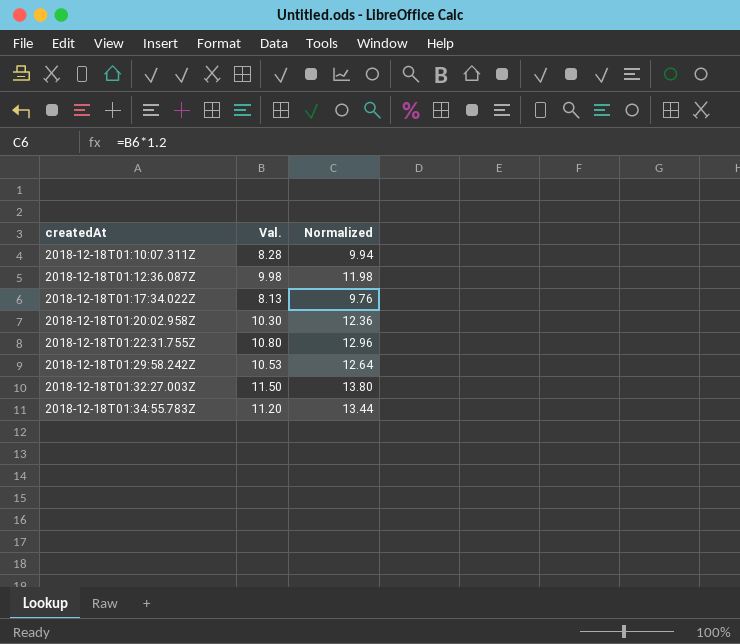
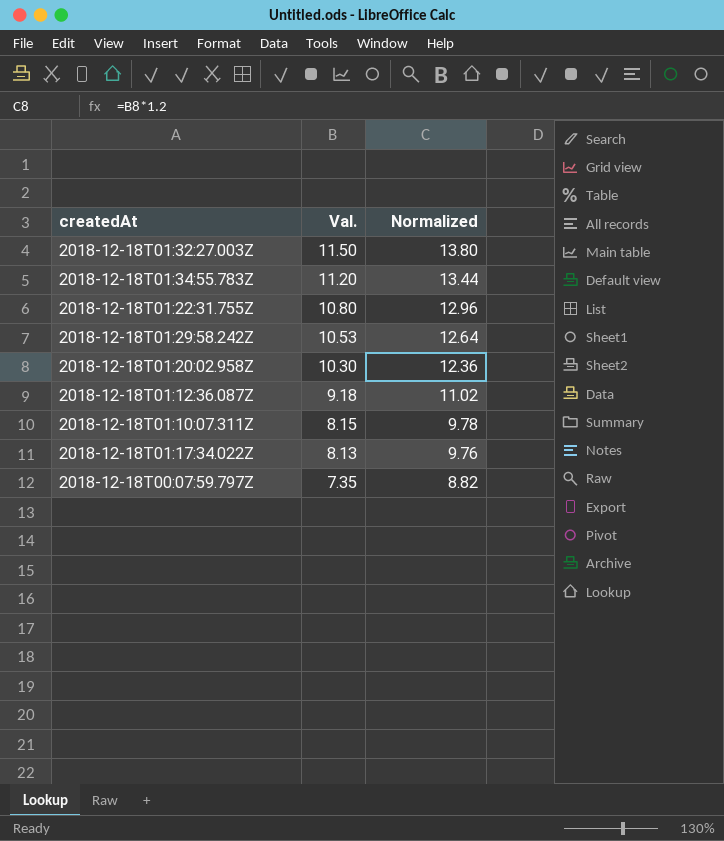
row order: createdAt ascending -> Val. descending
2018-12-18T01:12:36.087Z | Val.: 9.98 -> 9.18
2018-12-18T01:12:36.087Z | Normalized: 11.98 -> 11.02
2018-12-18T01:10:07.311Z | Val.: 8.28 -> 8.15
2018-12-18T01:10:07.311Z | Normalized: 9.94 -> 9.78
row 2018-12-18T00:07:59.797Z: none -> 7.35 | 8.82

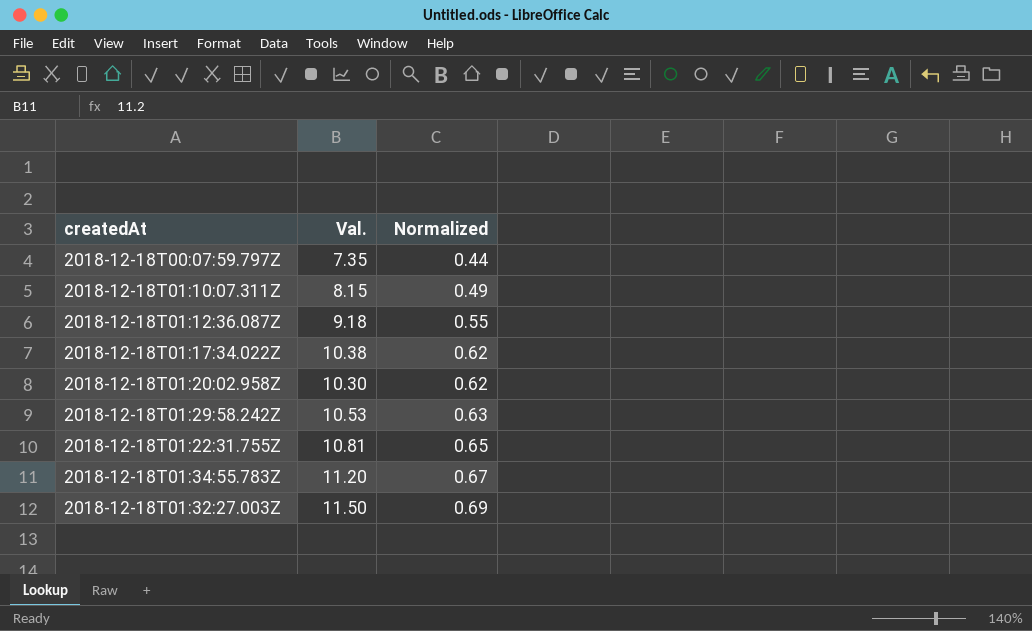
row order: Val. descending -> Normalized ascending
column Normalized | formula: [Val.] * 1.2 -> [Val.] * 0.06
2018-12-18T01:17:34.022Z | Val.: 8.13 -> 10.38
2018-12-18T01:22:31.755Z | Val.: 10.80 -> 10.81

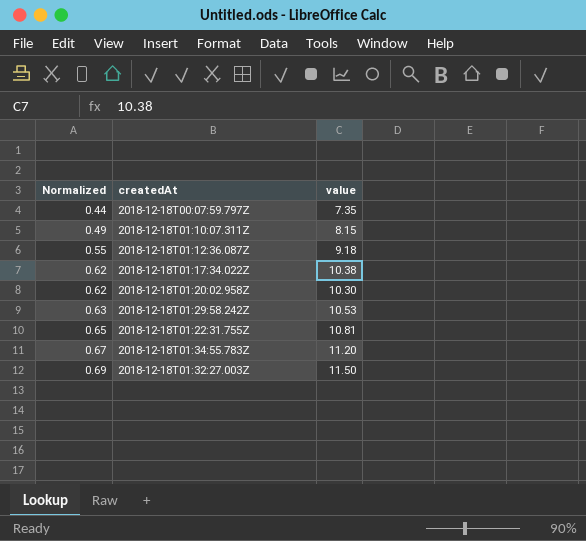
column Normalized | position: 3 -> 1
column name: Val. -> value

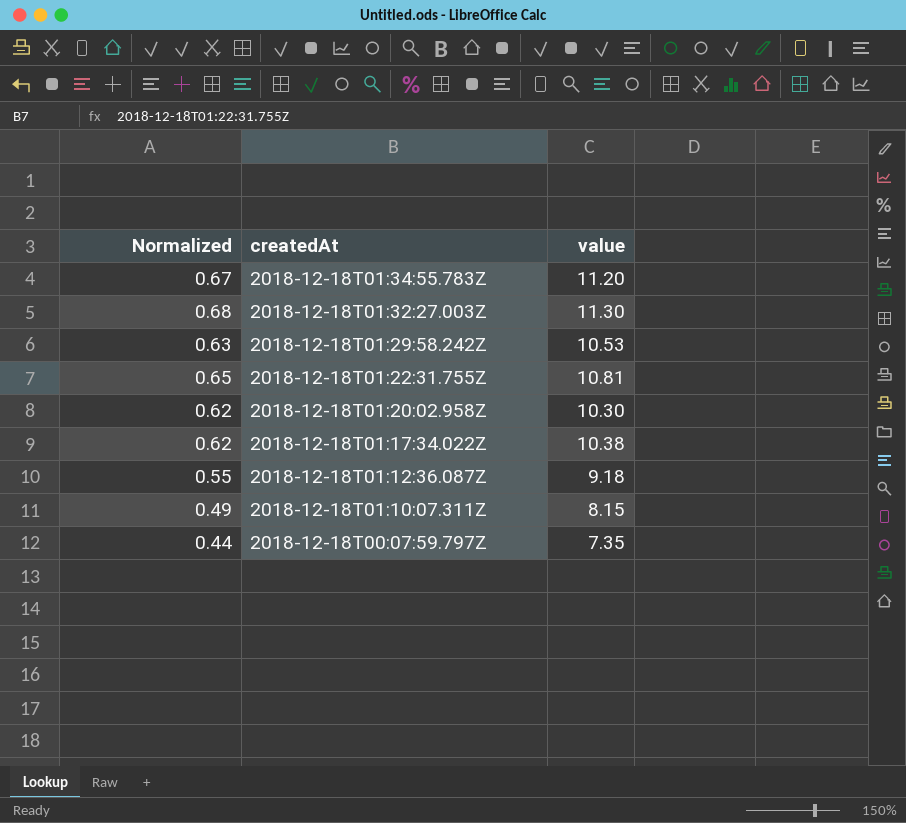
row order: Normalized ascending -> createdAt descending
2018-12-18T01:32:27.003Z | Normalized: 0.69 -> 0.68
2018-12-18T01:32:27.003Z | value: 11.50 -> 11.30

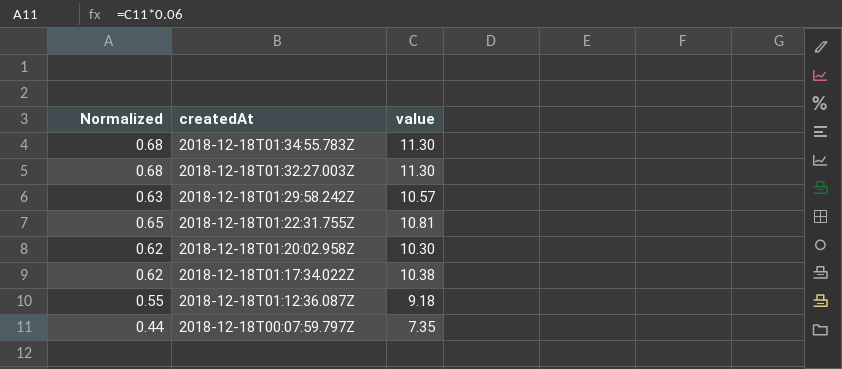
row 2018-12-18T01:10:07.311Z: 0.49 | 8.15 -> none
2018-12-18T01:34:55.783Z | Normalized: 0.67 -> 0.68
2018-12-18T01:34:55.783Z | value: 11.20 -> 11.30
2018-12-18T01:29:58.242Z | value: 10.53 -> 10.57

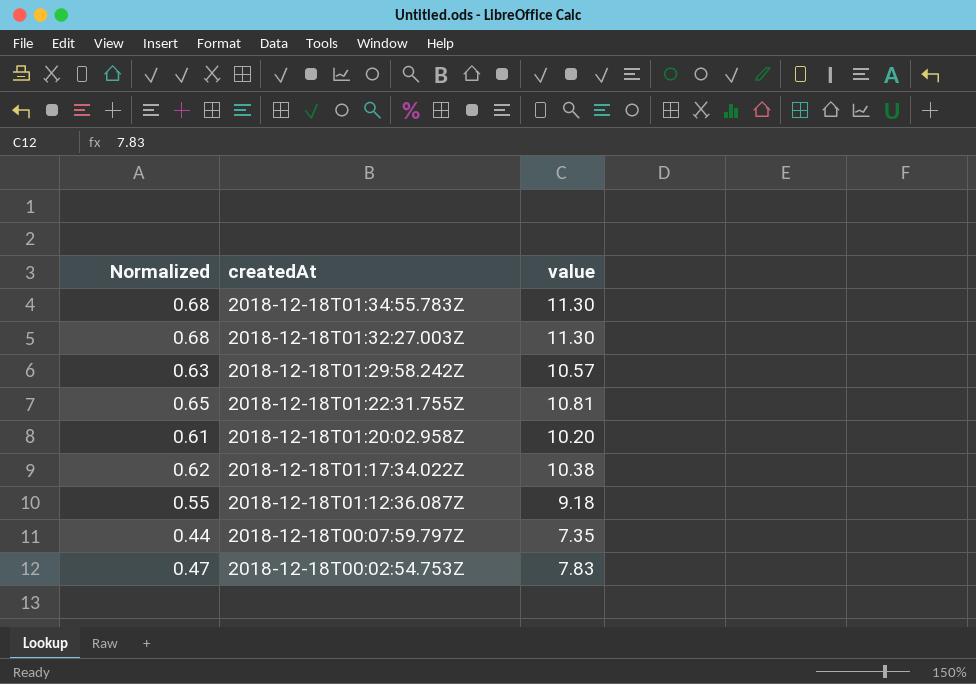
2018-12-18T01:20:02.958Z | Normalized: 0.62 -> 0.61
2018-12-18T01:20:02.958Z | value: 10.30 -> 10.20
row 2018-12-18T00:02:54.753Z: none -> 0.47 | 7.83

